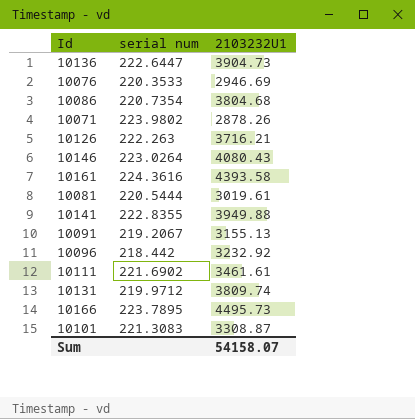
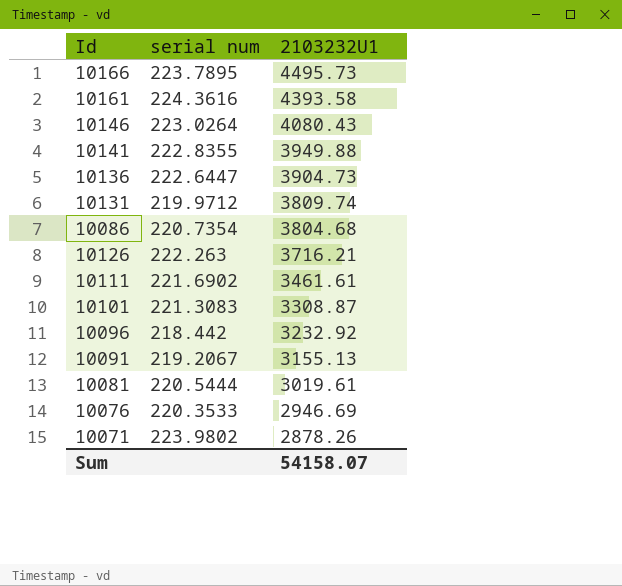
row order: none -> 2103232U1 descending

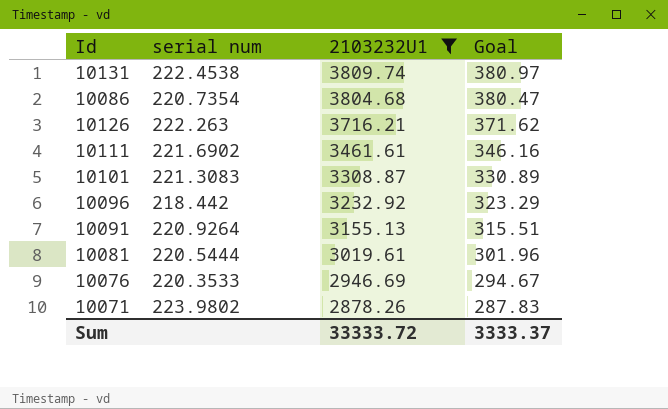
filter: none -> 2103232U1 <= 3809.74
column Goal | formula: none -> [2103232U1] * 0.1
10131 | serial num: 219.9712 -> 222.4538
10091 | serial num: 219.2067 -> 220.9264
Sum | 2103232U1: 54158.07 -> 33333.72

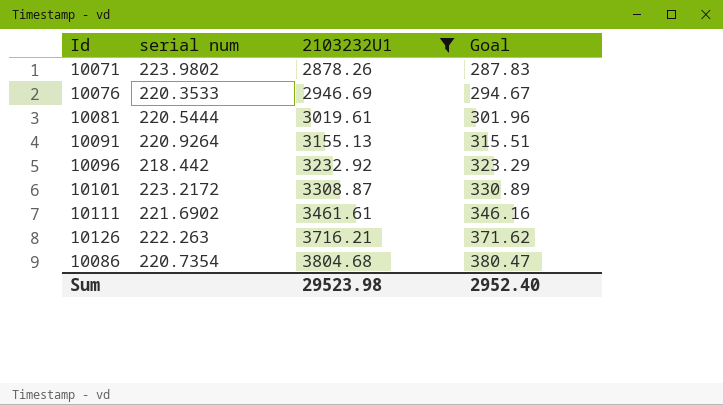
row order: 2103232U1 descending -> 2103232U1 ascending
row 10131: 222.4538 | 3809.74 | 380.97 -> none
10101 | serial num: 221.3083 -> 223.2172
Sum | 2103232U1: 33333.72 -> 29523.98
Sum | Goal: 3333.37 -> 2952.40

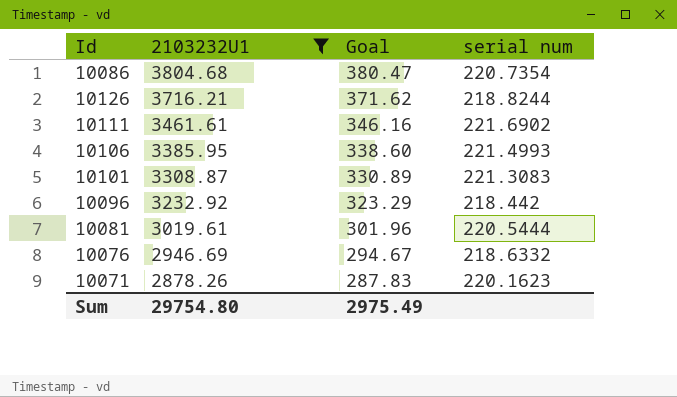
row order: 2103232U1 ascending -> 2103232U1 descending
column serial num | position: 2 -> 4
row 10091: 220.9264 | 3155.13 | 315.51 -> none
10126 | serial num: 222.263 -> 218.8244
row 10106: none -> 3385.95 | 338.60 | 221.4993
10101 | serial num: 223.2172 -> 221.3083
10076 | serial num: 220.3533 -> 218.6332
10071 | serial num: 223.9802 -> 220.1623
Sum | 2103232U1: 29523.98 -> 29754.80
Sum | Goal: 2952.40 -> 2975.49

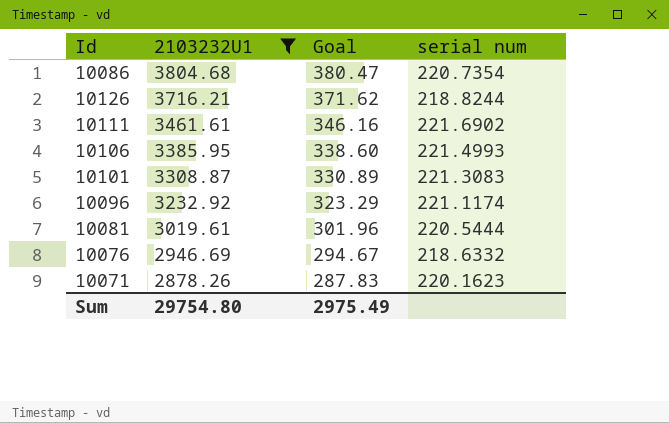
10096 | serial num: 218.442 -> 221.1174

